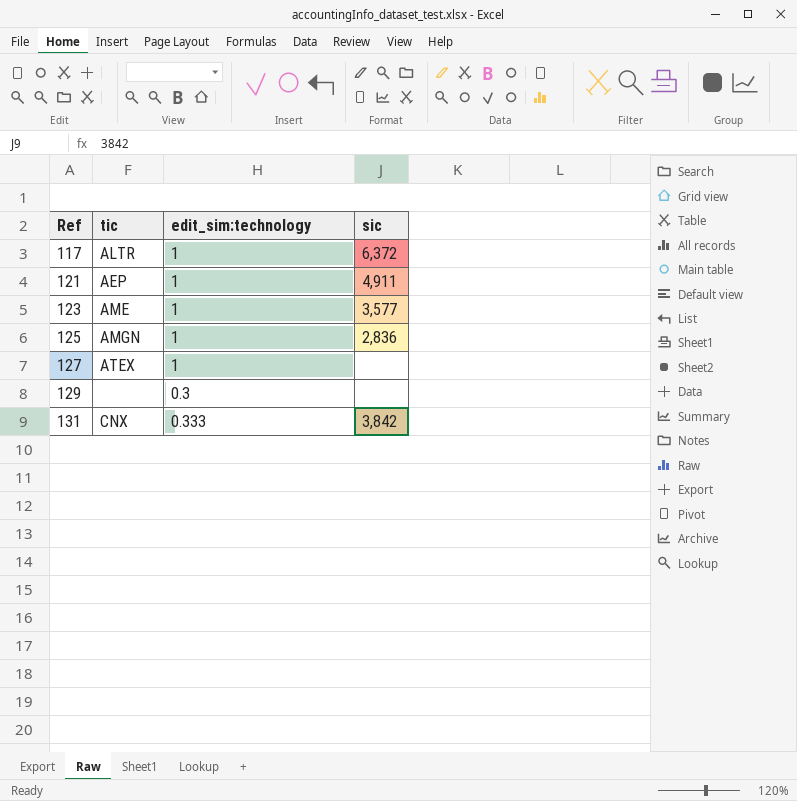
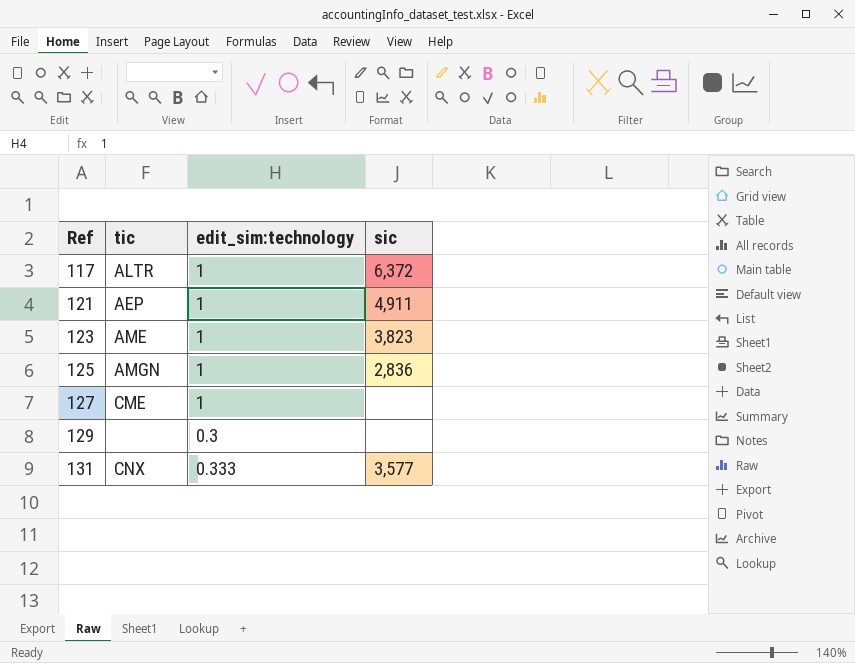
123 | sic: 3,577 -> 3,823
127 | tic: ATEX -> CME
131 | sic: 3,842 -> 3,577

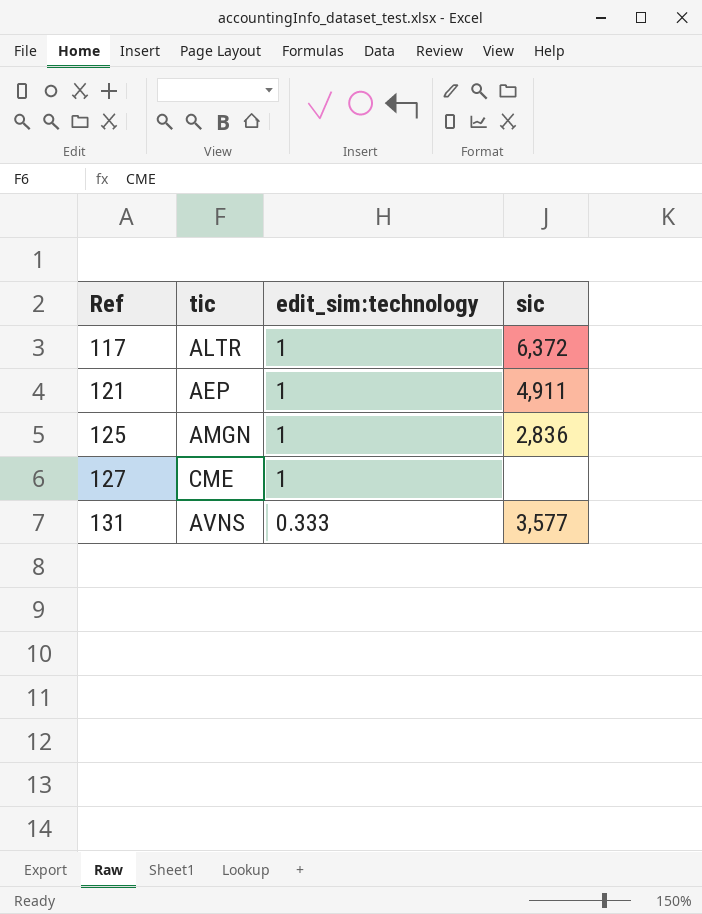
row 123: AME | 1 | 3,823 -> none
row 129: none | 0.3 | none -> none
131 | tic: CNX -> AVNS

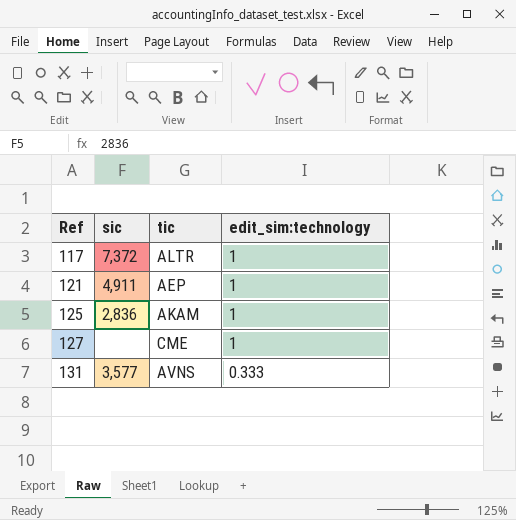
column sic | position: 4 -> 2
117 | sic: 6,372 -> 7,372
125 | tic: AMGN -> AKAM

